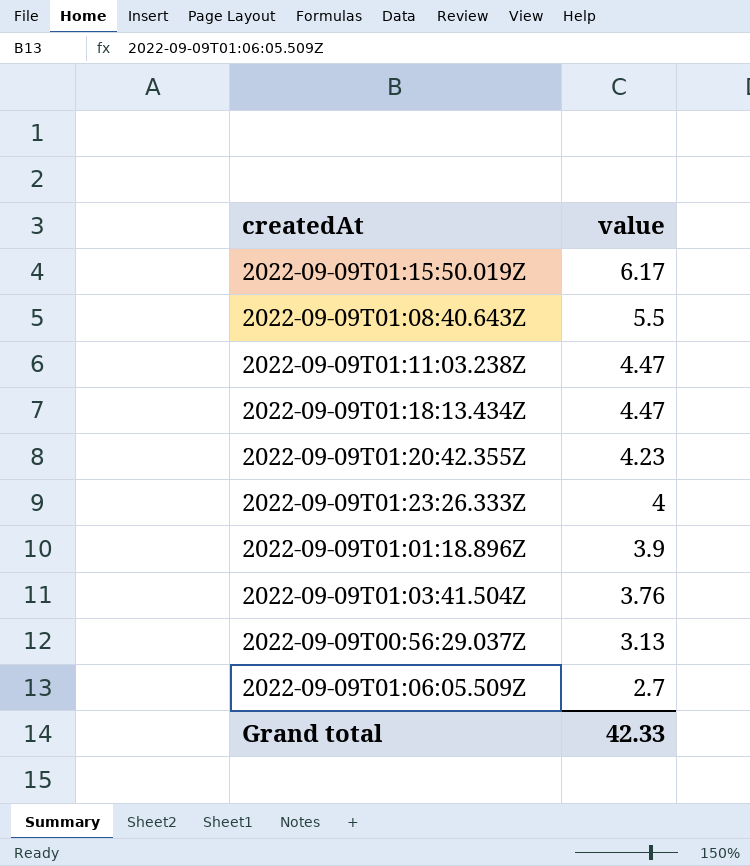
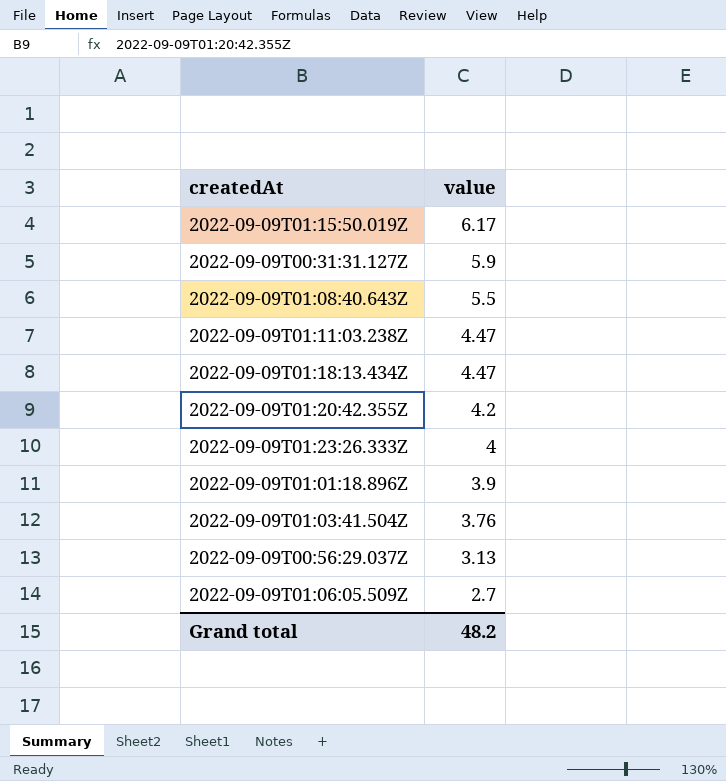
row 2022-09-09T00:31:31.127Z: none -> 5.9
2022-09-09T01:20:42.355Z | value: 4.23 -> 4.2
Grand total | value: 42.33 -> 48.2

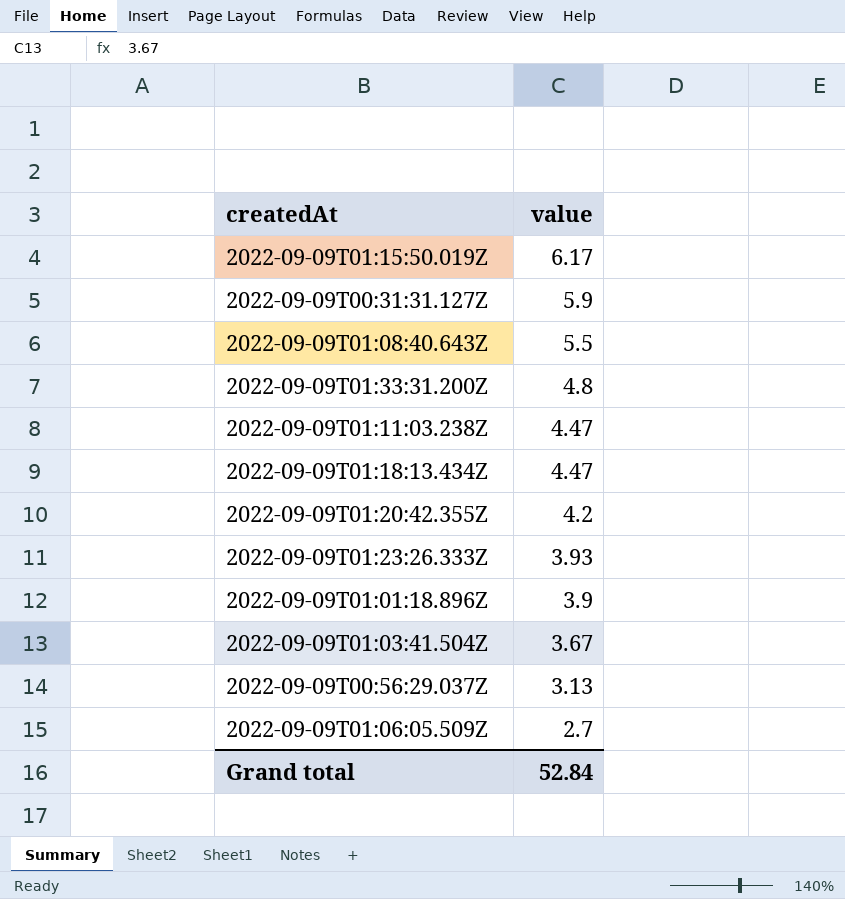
row 2022-09-09T01:33:31.200Z: none -> 4.8
2022-09-09T01:23:26.333Z | value: 4 -> 3.93
2022-09-09T01:03:41.504Z | value: 3.76 -> 3.67
Grand total | value: 48.2 -> 52.84

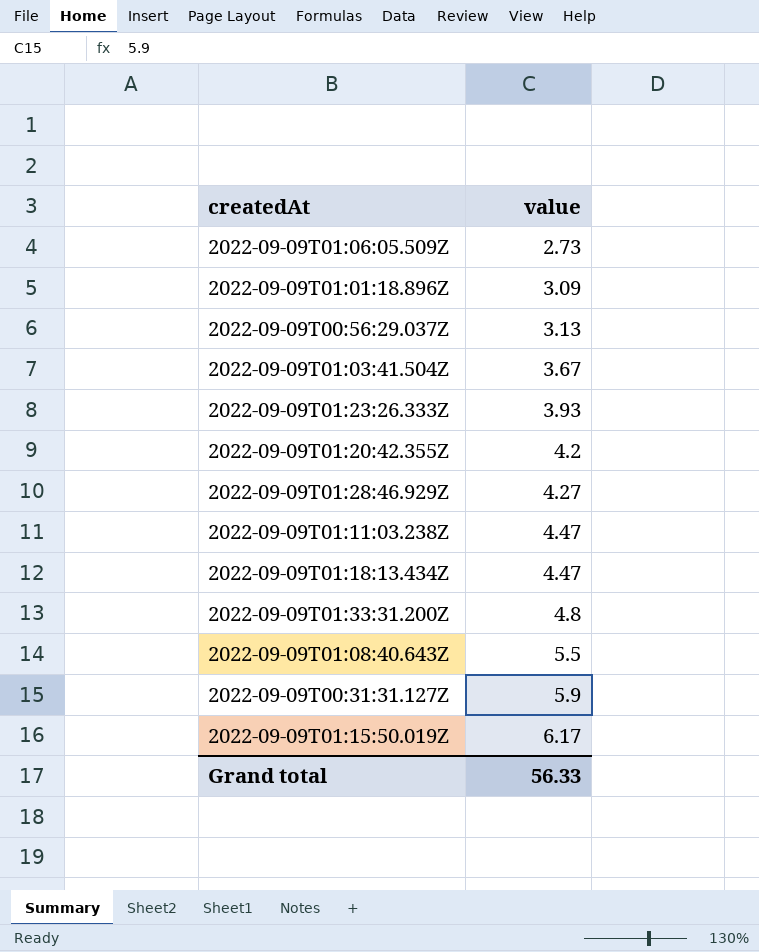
row order: value descending -> value ascending
2022-09-09T01:06:05.509Z | value: 2.7 -> 2.73
2022-09-09T01:01:18.896Z | value: 3.9 -> 3.09
row 2022-09-09T01:28:46.929Z: none -> 4.27
Grand total | value: 52.84 -> 56.33

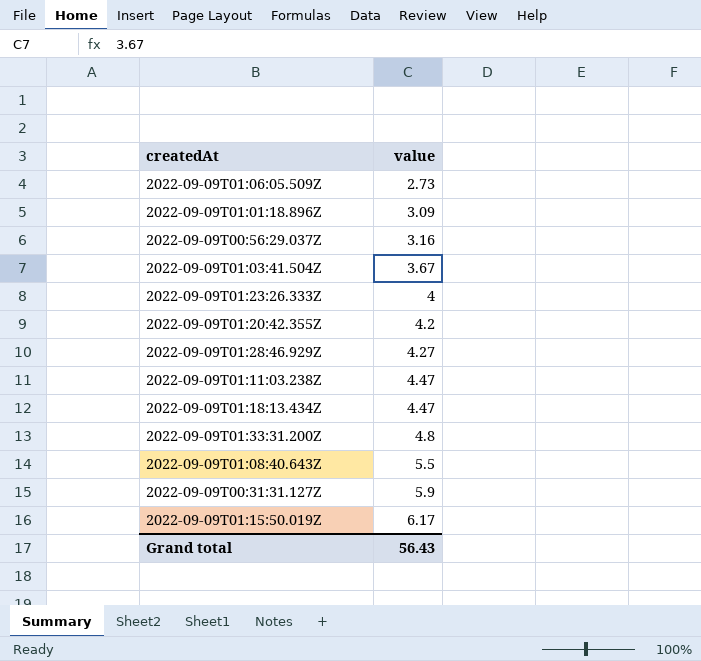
2022-09-09T00:56:29.037Z | value: 3.13 -> 3.16
2022-09-09T01:23:26.333Z | value: 3.93 -> 4
Grand total | value: 56.33 -> 56.43

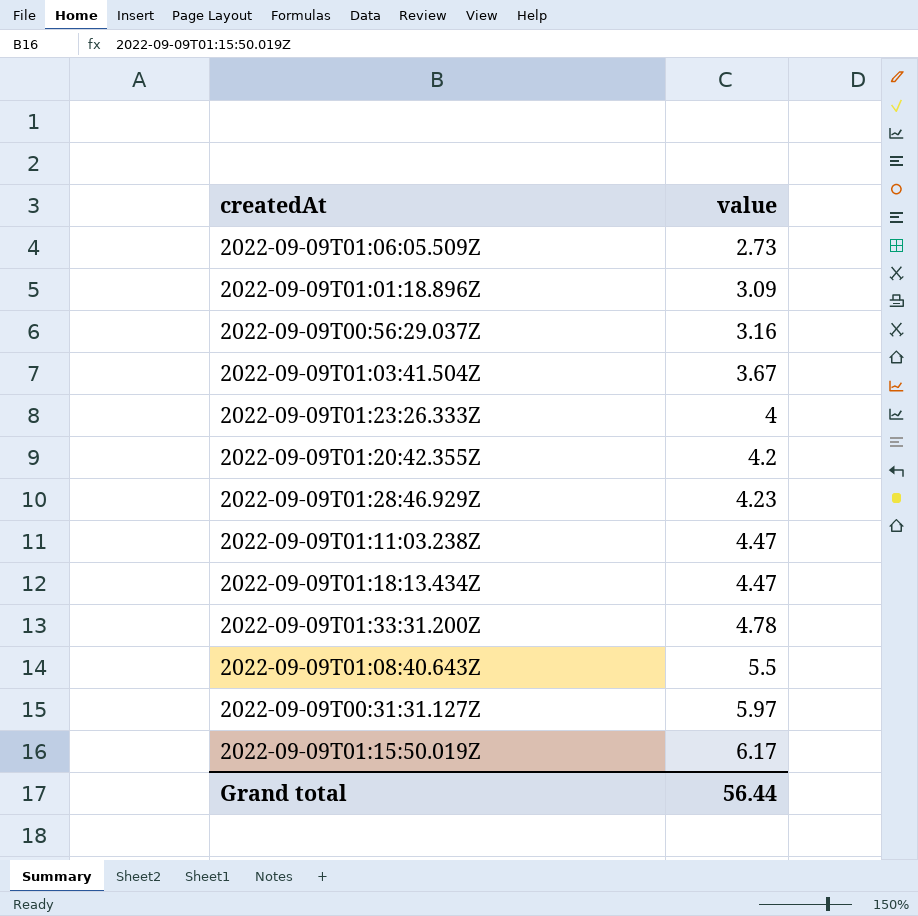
2022-09-09T01:28:46.929Z | value: 4.27 -> 4.23
2022-09-09T01:33:31.200Z | value: 4.8 -> 4.78
2022-09-09T00:31:31.127Z | value: 5.9 -> 5.97
Grand total | value: 56.43 -> 56.44

